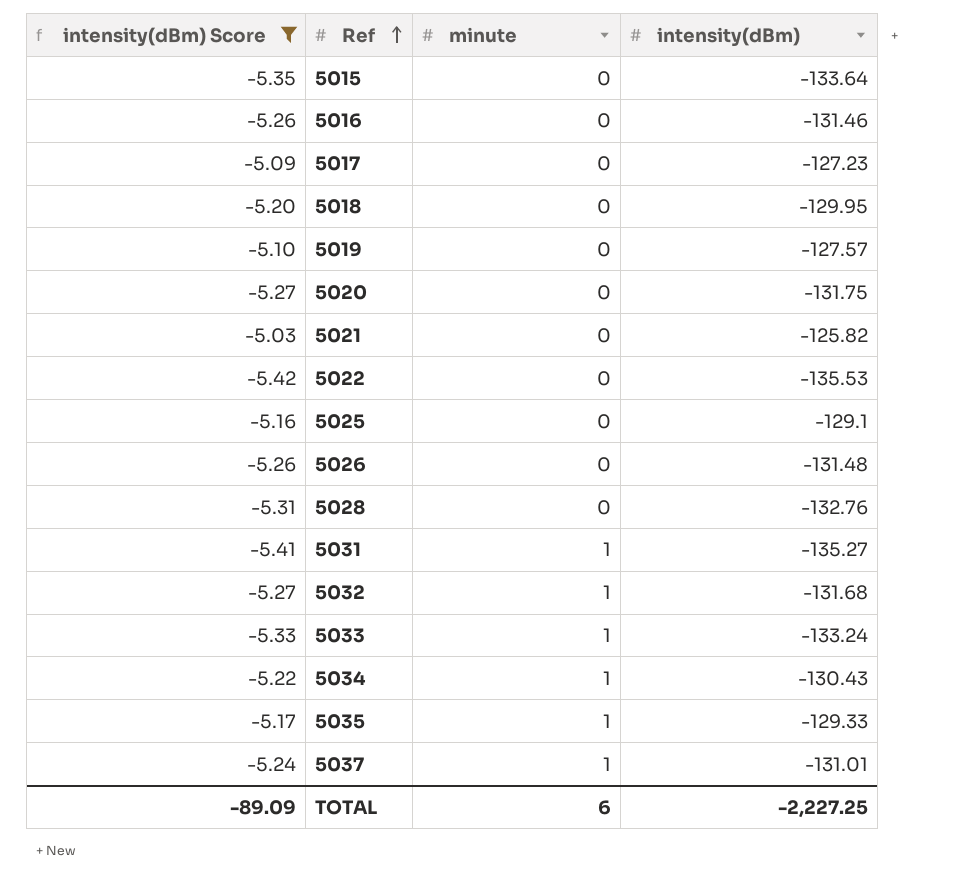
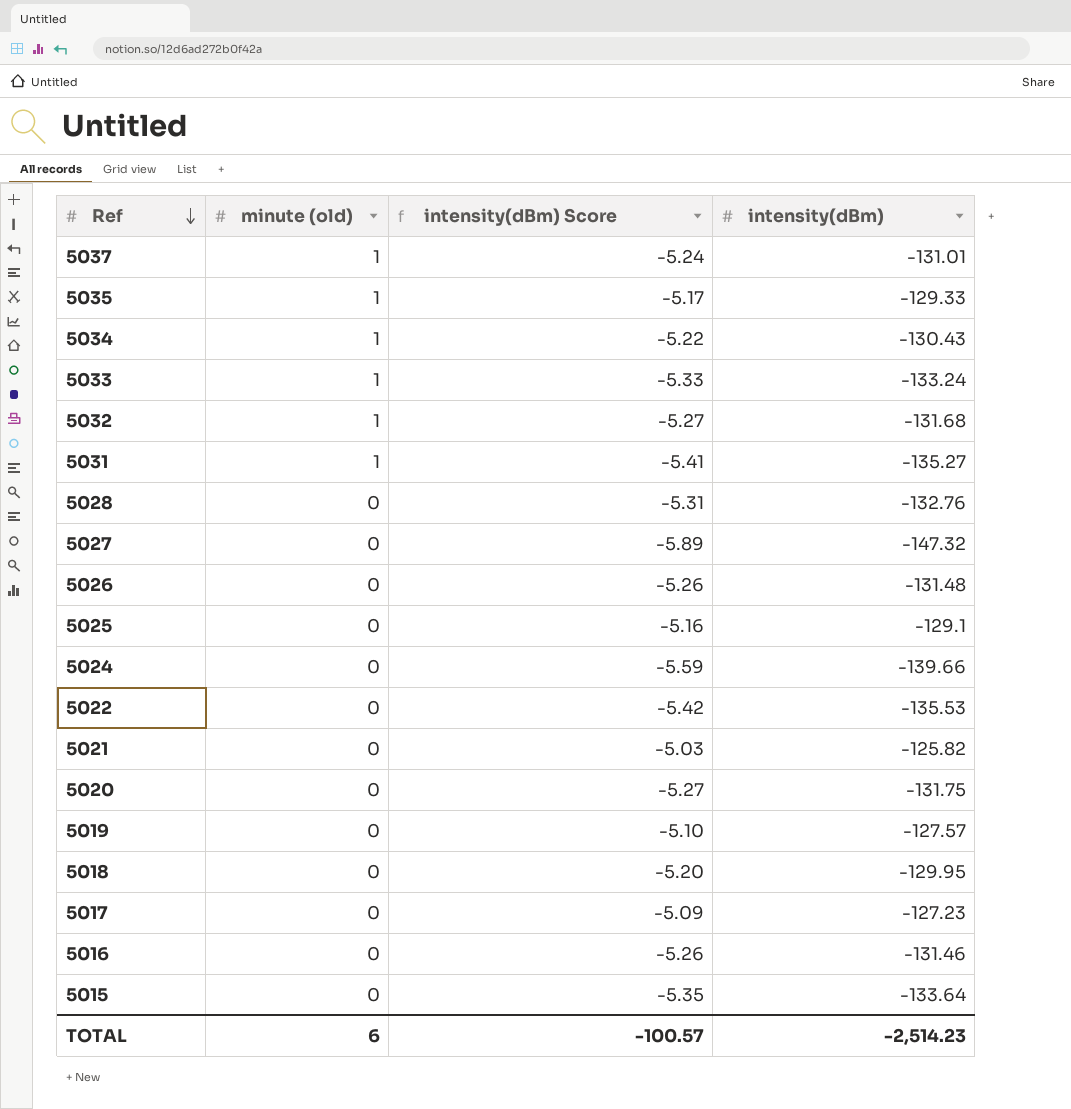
filter: intensity(dBm) Score >= -5.42 -> none
row order: Ref ascending -> Ref descending
column name: minute -> minute (old)
column intensity(dBm) Score | position: 1 -> 3
TOTAL | intensity(dBm) Score: -89.09 -> -100.57
TOTAL | intensity(dBm): -2,227.25 -> -2,514.23

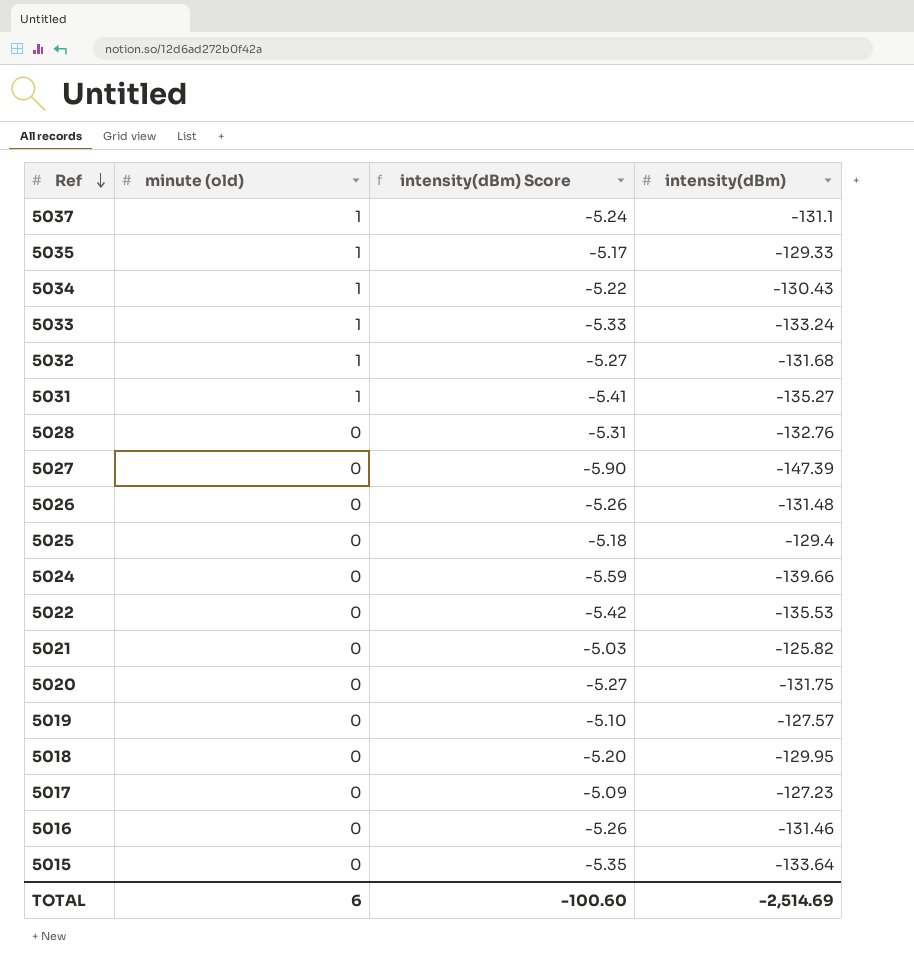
5037 | intensity(dBm): -131.01 -> -131.1
5027 | intensity(dBm) Score: -5.89 -> -5.90
5027 | intensity(dBm): -147.32 -> -147.39
5025 | intensity(dBm) Score: -5.16 -> -5.18
5025 | intensity(dBm): -129.1 -> -129.4
TOTAL | intensity(dBm) Score: -100.57 -> -100.60
TOTAL | intensity(dBm): -2,514.23 -> -2,514.69

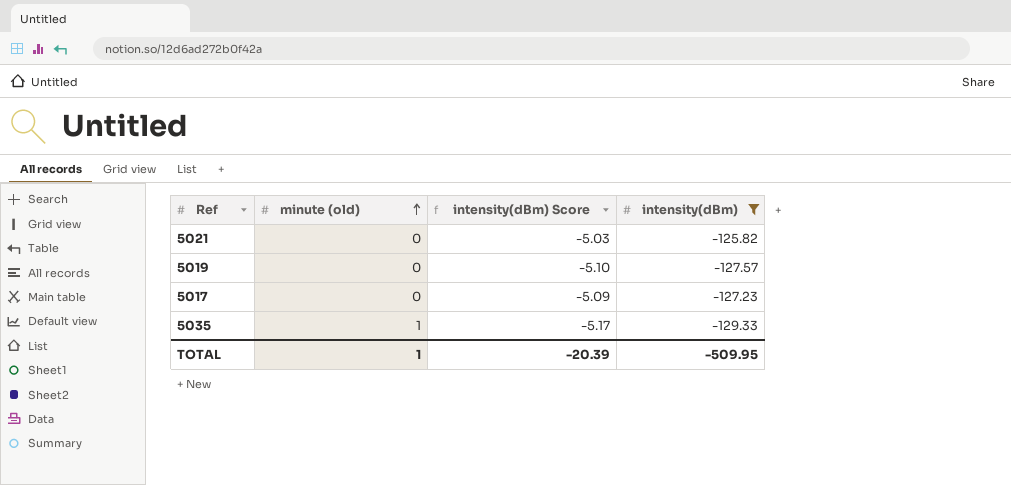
filter: none -> intensity(dBm) >= -129.33
row order: Ref descending -> minute (old) ascending
TOTAL | minute (old): 6 -> 1
TOTAL | intensity(dBm) Score: -100.60 -> -20.39
TOTAL | intensity(dBm): -2,514.69 -> -509.95

